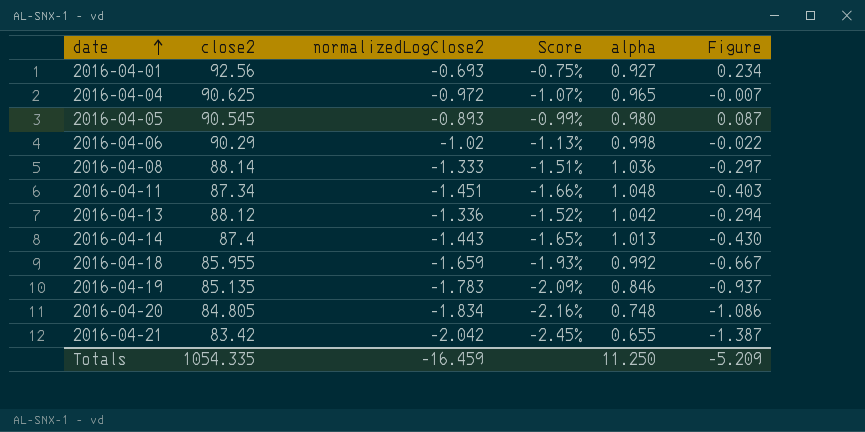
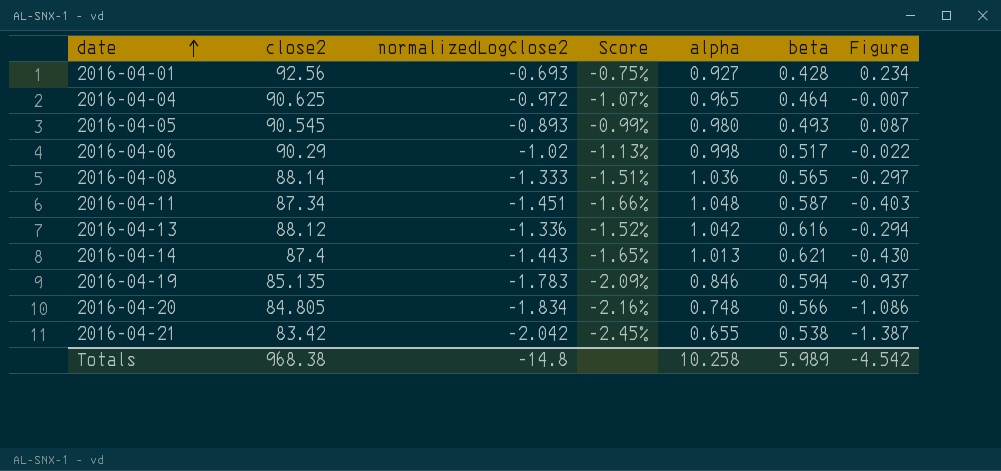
column beta | position: none -> 6
row 2016-04-18: 85.955 | -1.659 | -1.93% | 0.992 | -0.667 -> none
Totals | close2: 1054.335 -> 968.38
Totals | normalizedLogClose2: -16.459 -> -14.8
Totals | alpha: 11.250 -> 10.258
Totals | Figure: -5.209 -> -4.542

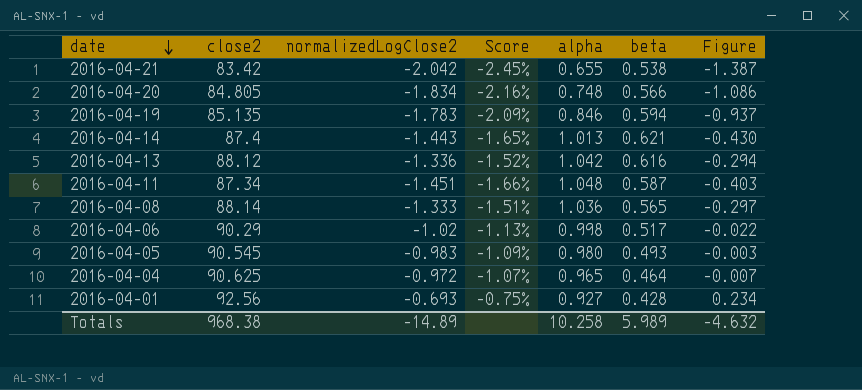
row order: date ascending -> date descending
2016-04-05 | normalizedLogClose2: -0.893 -> -0.983
2016-04-05 | Score: -0.99% -> -1.09%
2016-04-05 | Figure: 0.087 -> -0.003
Totals | normalizedLogClose2: -14.8 -> -14.89
Totals | Figure: -4.542 -> -4.632

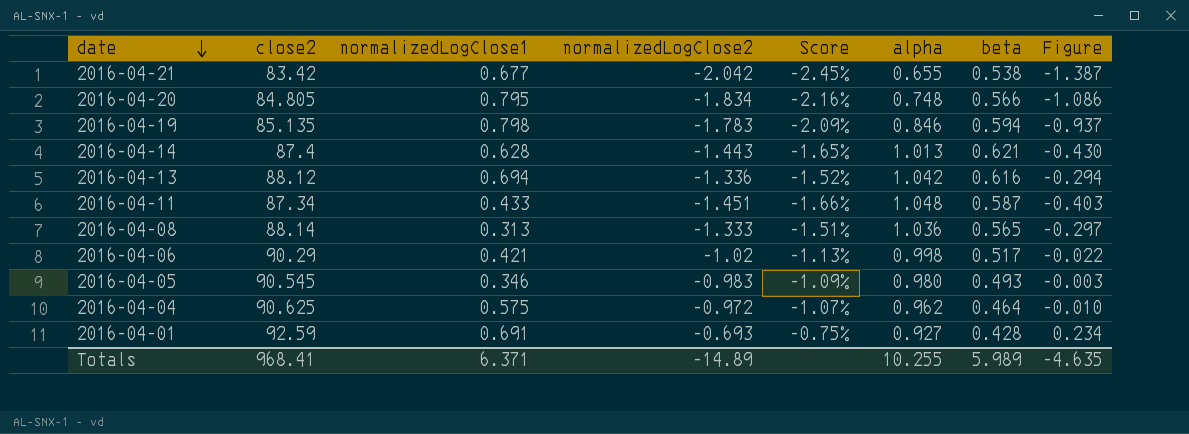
column normalizedLogClose1 | position: none -> 3
2016-04-04 | alpha: 0.965 -> 0.962
2016-04-04 | Figure: -0.007 -> -0.010
2016-04-01 | close2: 92.56 -> 92.59
Totals | close2: 968.38 -> 968.41
Totals | alpha: 10.258 -> 10.255
Totals | Figure: -4.632 -> -4.635

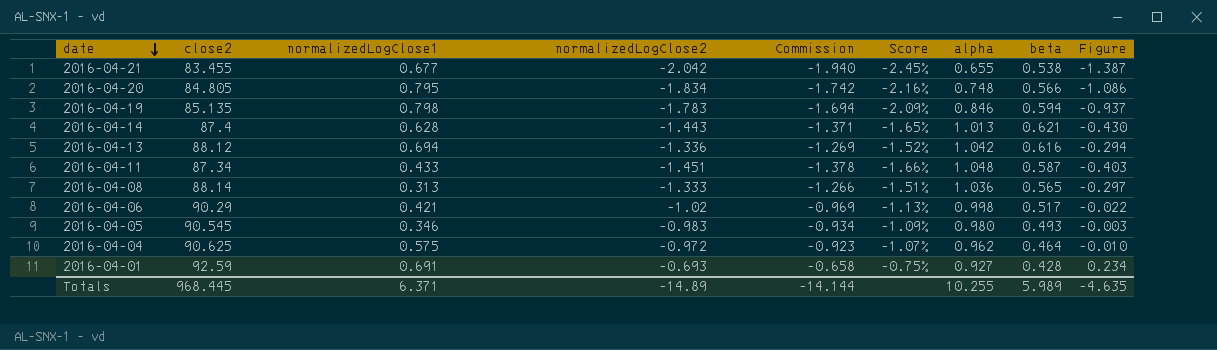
column Commission | formula: none -> [normalizedLogClose2] * 0.95
2016-04-21 | close2: 83.42 -> 83.455
Totals | close2: 968.41 -> 968.445

